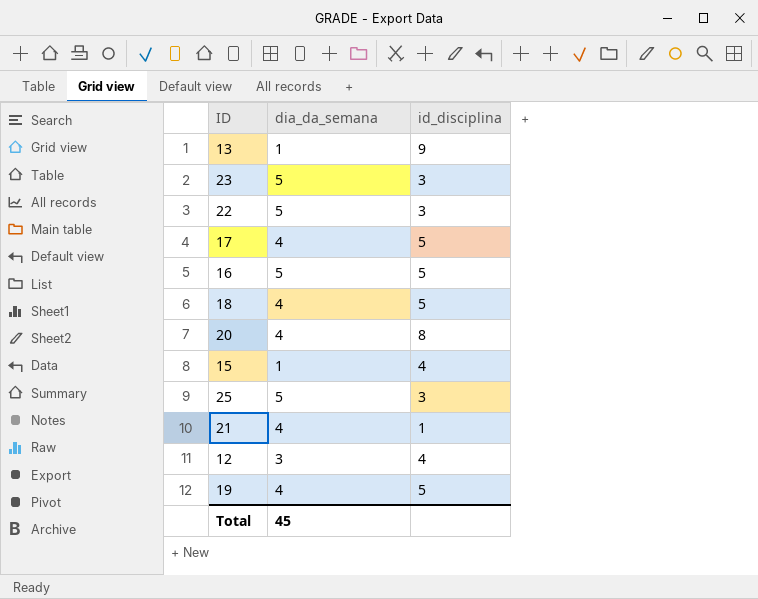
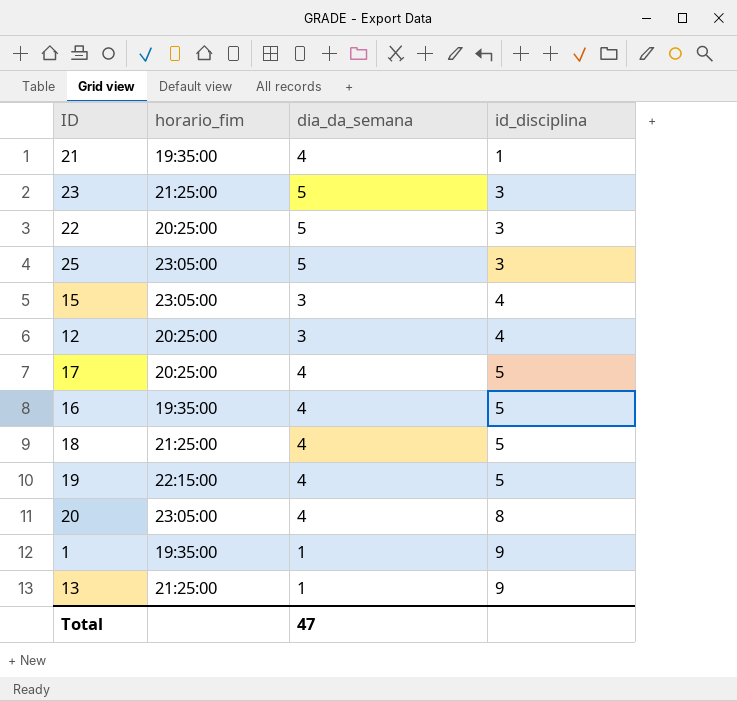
row order: none -> id_disciplina ascending
column horario_fim | position: none -> 2
15 | dia_da_semana: 1 -> 3
16 | dia_da_semana: 5 -> 4
row 1: none -> 19:35:00 | 1 | 9
Total | dia_da_semana: 45 -> 47

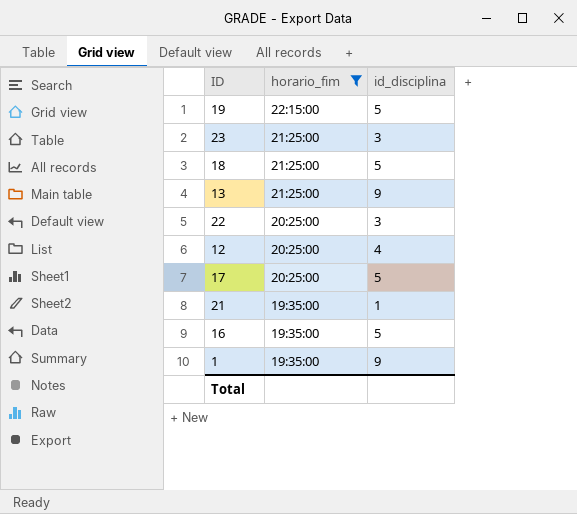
filter: none -> horario_fim != 23:05:00
row order: id_disciplina ascending -> horario_fim descending
column dia_da_semana | position: 3 -> none

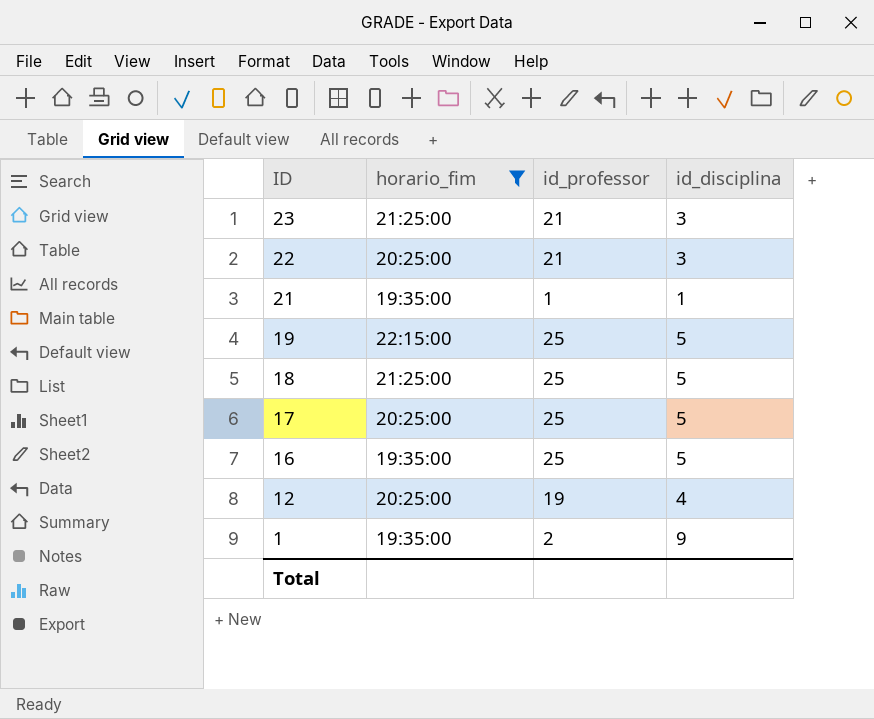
row order: horario_fim descending -> ID descending
column id_professor | position: none -> 3
row 13: 21:25:00 | 9 -> none

